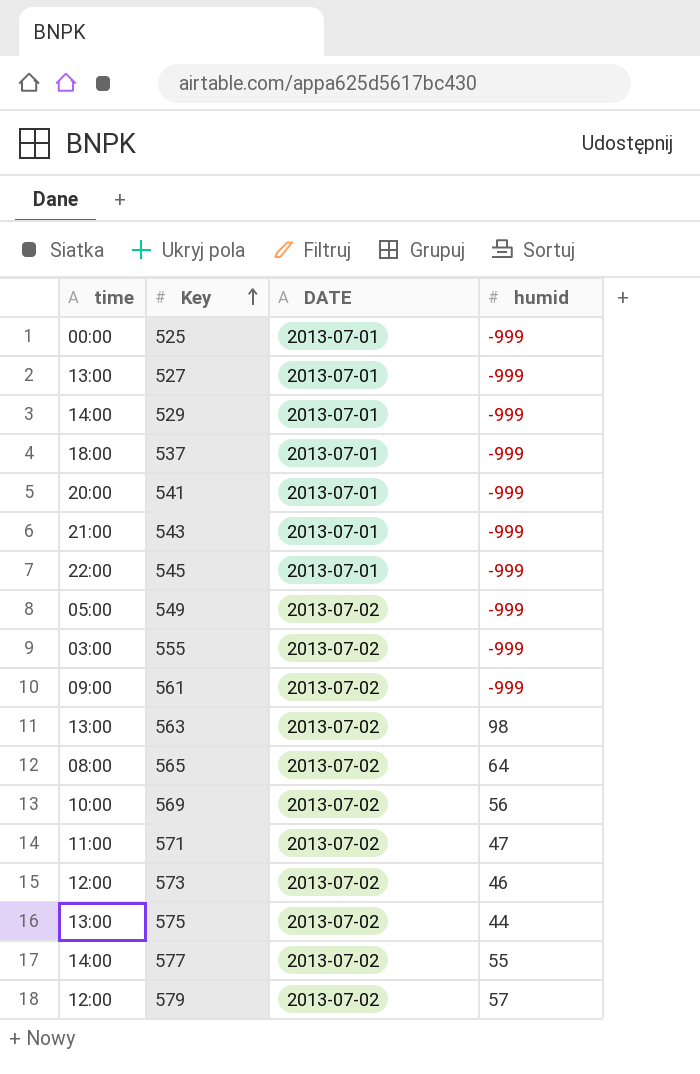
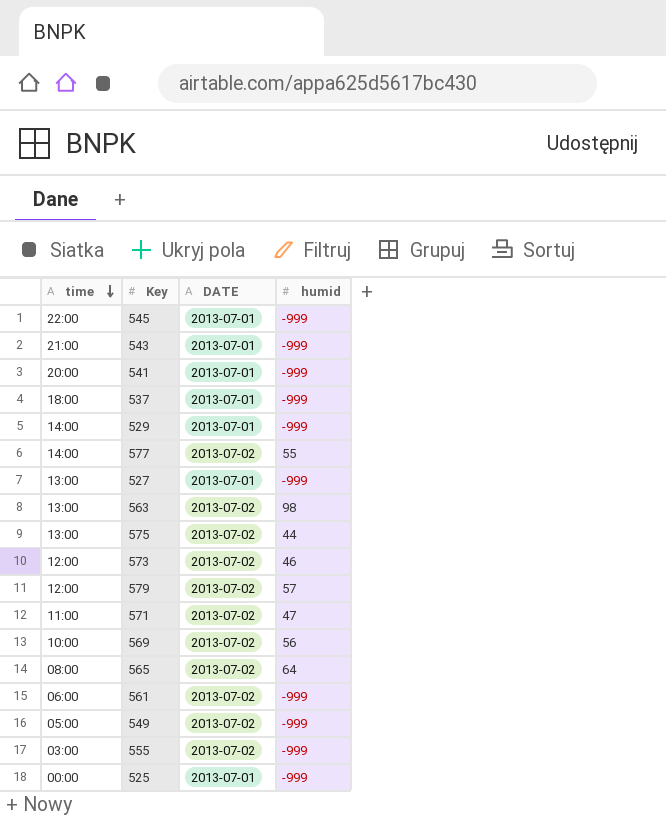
row order: Key ascending -> time descending
561 | time: 09:00 -> 06:00

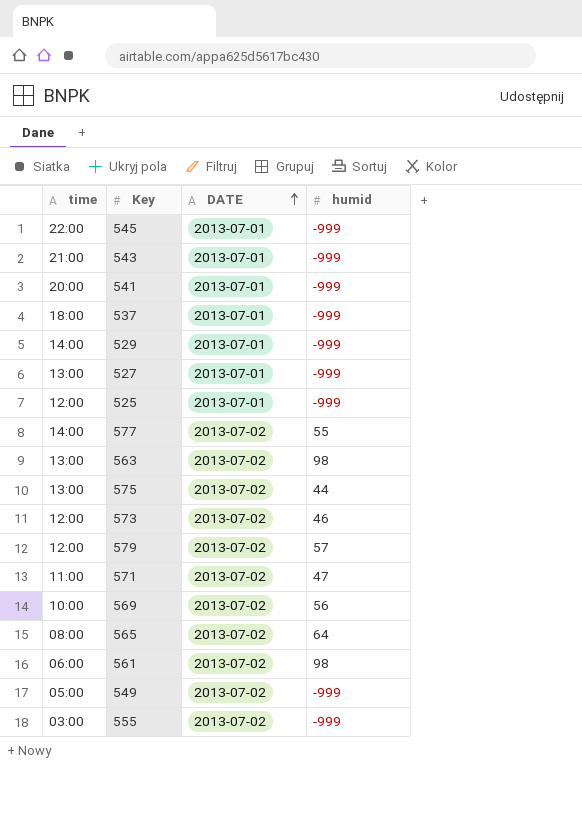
row order: time descending -> DATE ascending
525 | time: 00:00 -> 12:00
561 | humid: -999 -> 98

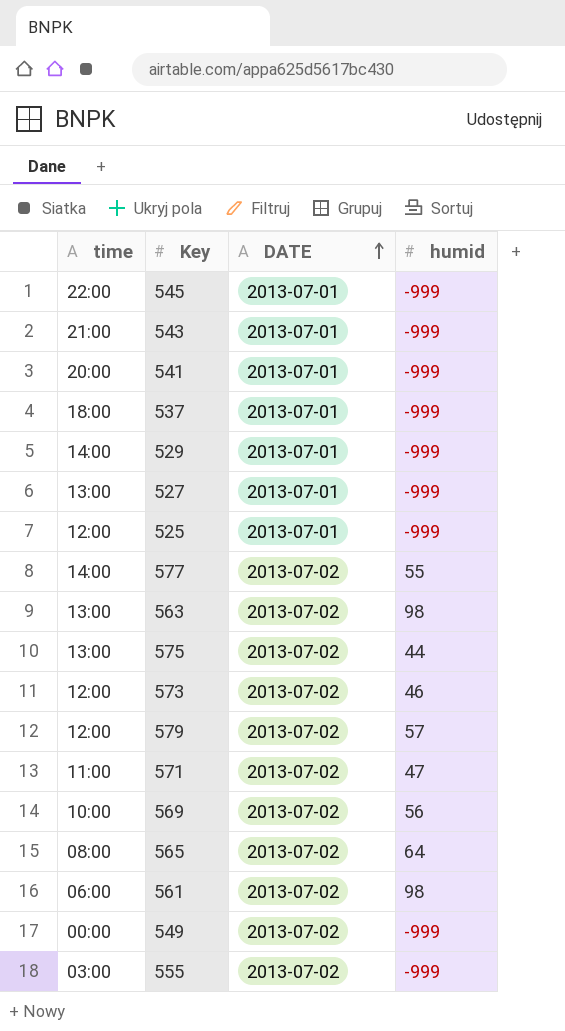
549 | time: 05:00 -> 00:00

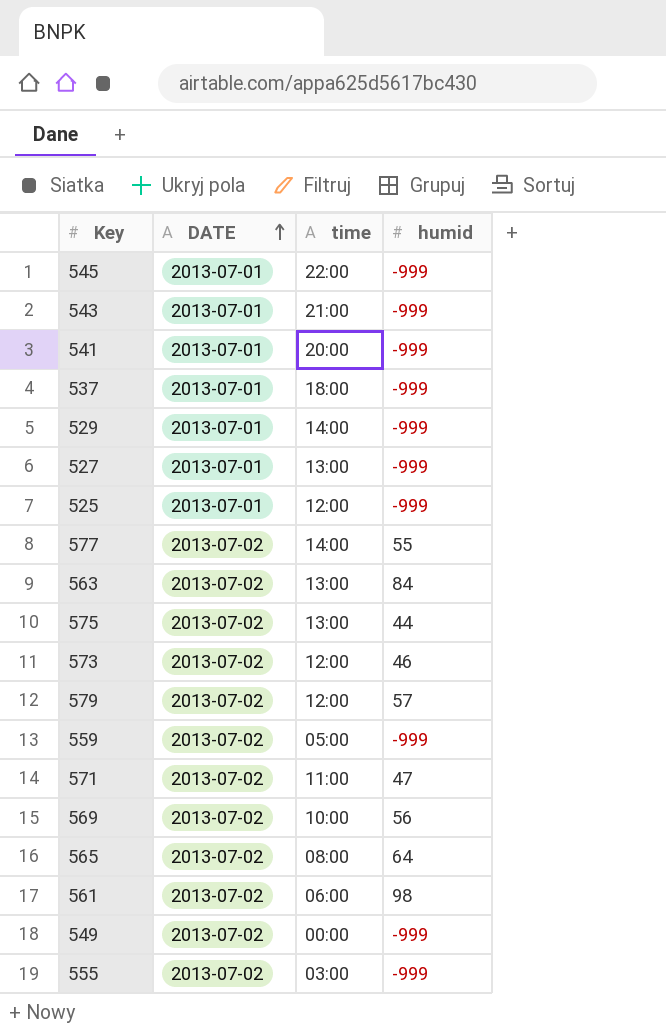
column time | position: 1 -> 3
563 | humid: 98 -> 84
row 559: none -> 2013-07-02 | 05:00 | -999

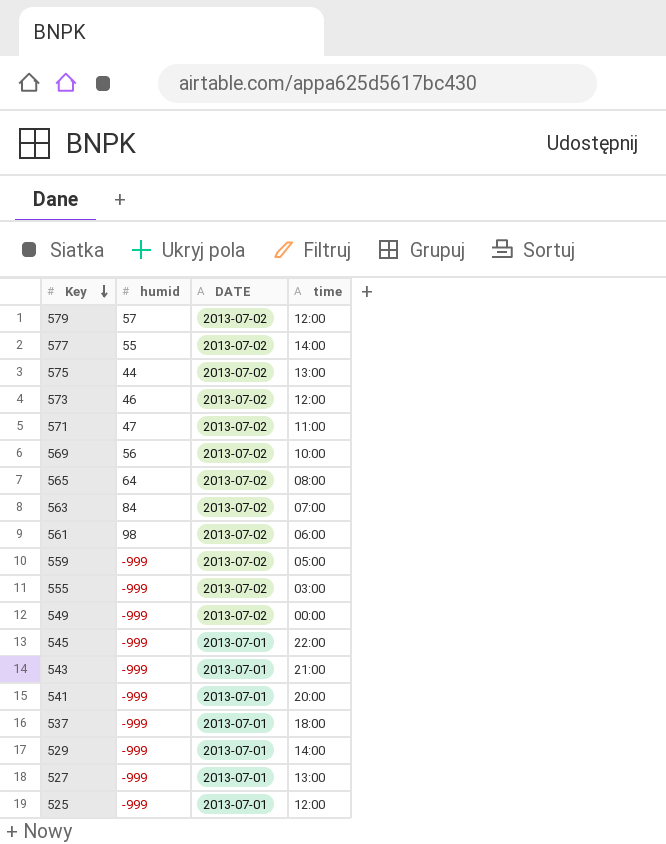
row order: DATE ascending -> Key descending
column humid | position: 4 -> 2
563 | time: 13:00 -> 07:00

